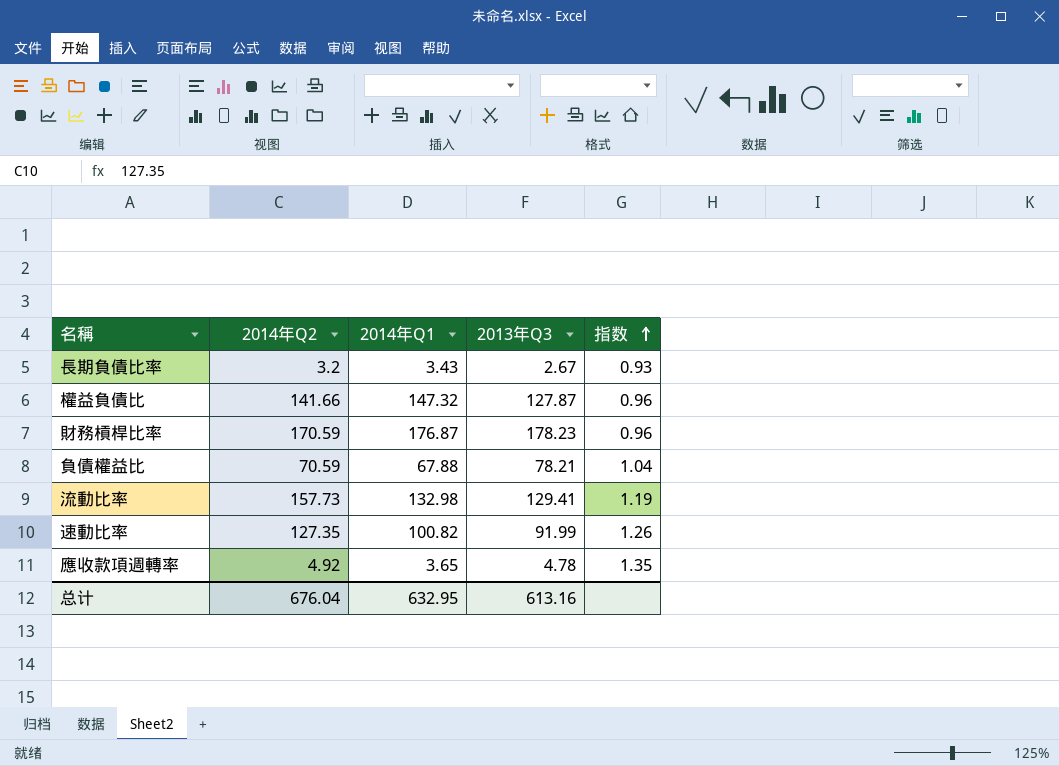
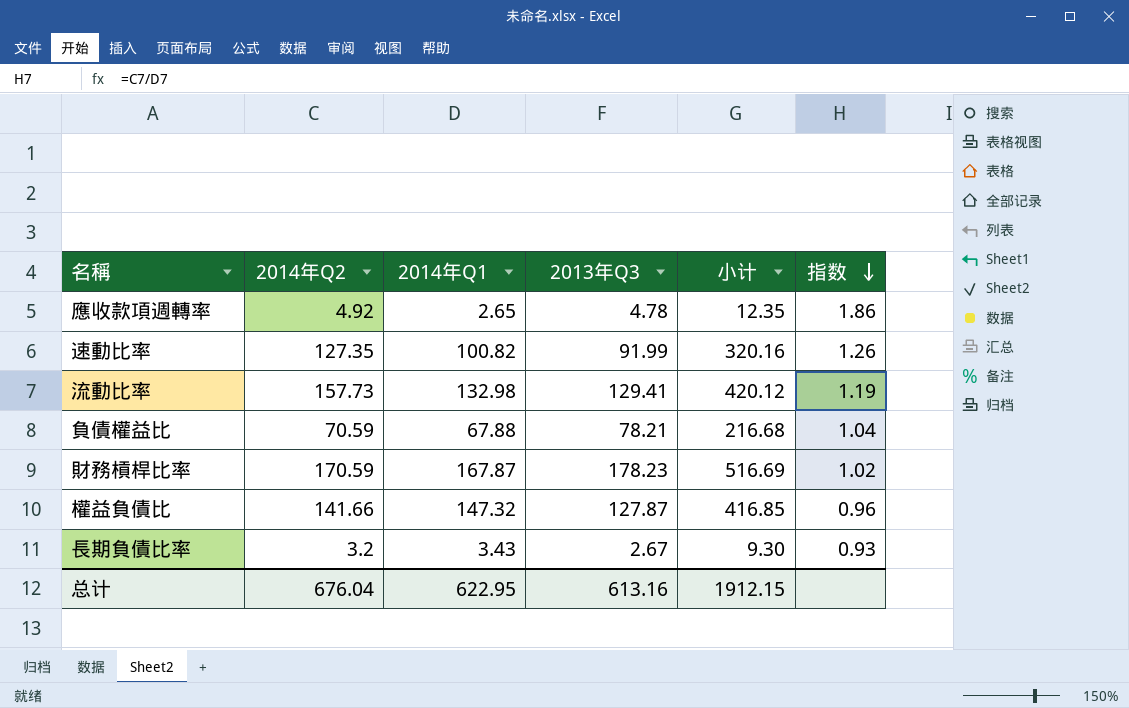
row order: 指数 ascending -> 指数 descending
column 小计 | formula: none -> [2014年Q2] + [2014年Q1] + [2013年Q3]
應收款項週轉率 | 2014年Q1: 3.65 -> 2.65
應收款項週轉率 | 指数: 1.35 -> 1.86
財務槓桿比率 | 2014年Q1: 176.87 -> 167.87
財務槓桿比率 | 指数: 0.96 -> 1.02
总计 | 2014年Q1: 632.95 -> 622.95

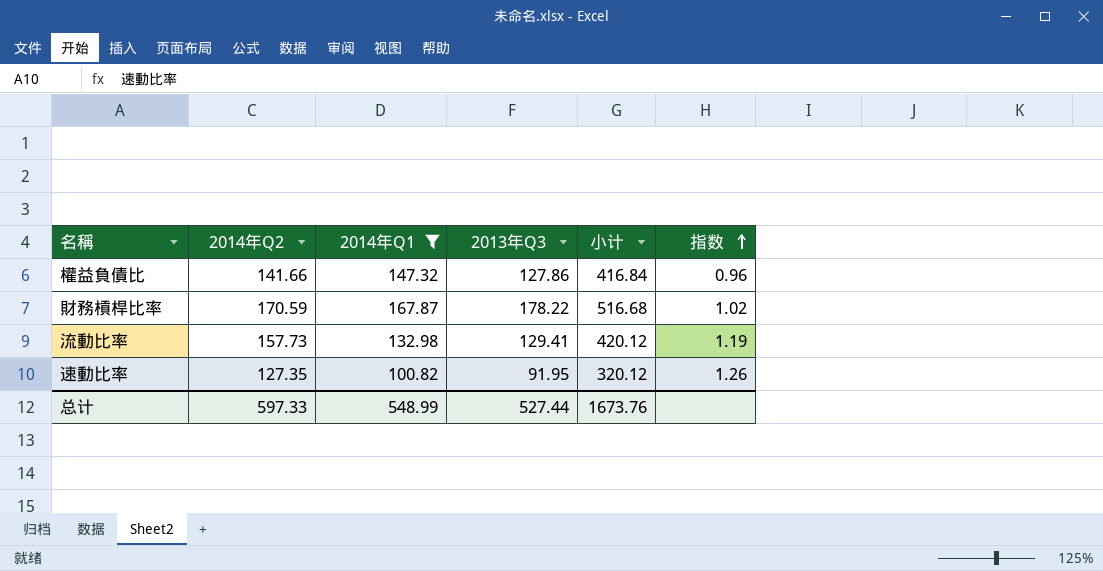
filter: none -> 2014年Q1 >= 100.82
row order: 指数 descending -> 指数 ascending
權益負債比 | 2013年Q3: 127.87 -> 127.86
權益負債比 | 小计: 416.85 -> 416.84
財務槓桿比率 | 2013年Q3: 178.23 -> 178.22
財務槓桿比率 | 小计: 516.69 -> 516.68
速動比率 | 2013年Q3: 91.99 -> 91.95
速動比率 | 小计: 320.16 -> 320.12
总计 | 2014年Q2: 676.04 -> 597.33
总计 | 2014年Q1: 622.95 -> 548.99
总计 | 2013年Q3: 613.16 -> 527.44
总计 | 小计: 1912.15 -> 1673.76

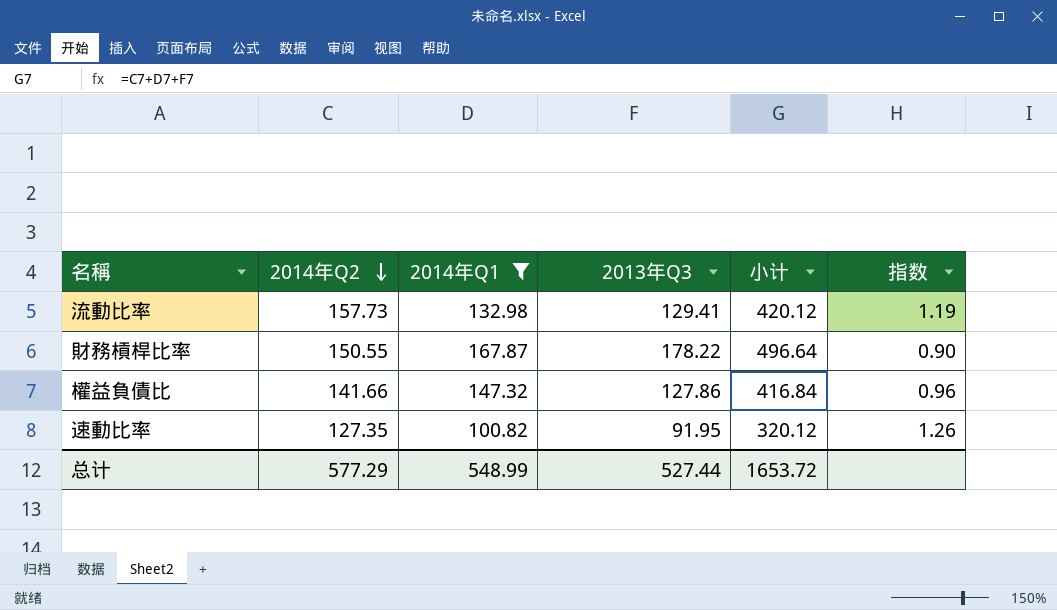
row order: 指数 ascending -> 2014年Q2 descending
財務槓桿比率 | 2014年Q2: 170.59 -> 150.55
財務槓桿比率 | 小计: 516.68 -> 496.64
財務槓桿比率 | 指数: 1.02 -> 0.90
总计 | 2014年Q2: 597.33 -> 577.29
总计 | 小计: 1673.76 -> 1653.72

